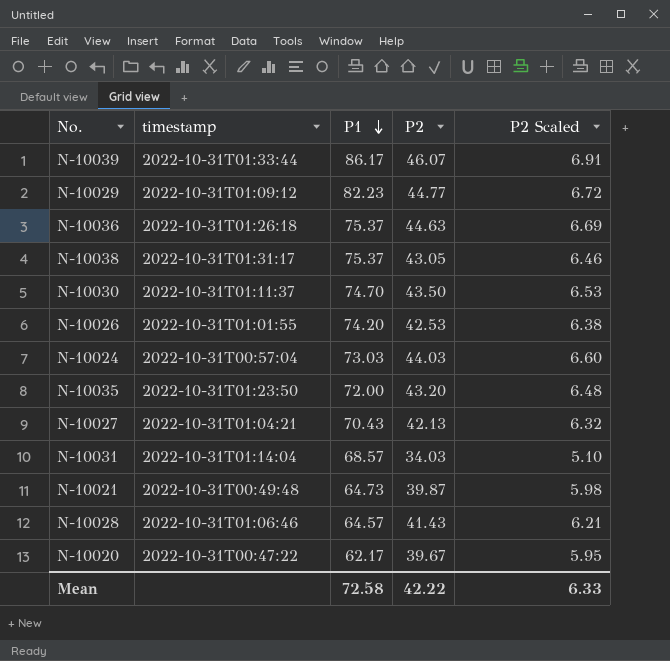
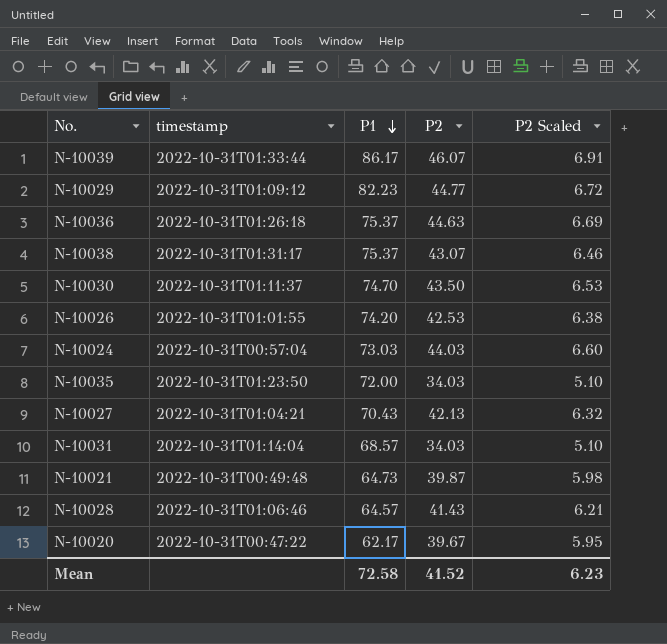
N-10038 | P2: 43.05 -> 43.07
N-10035 | P2: 43.20 -> 34.03
N-10035 | P2 Scaled: 6.48 -> 5.10
Mean | P2: 42.22 -> 41.52
Mean | P2 Scaled: 6.33 -> 6.23

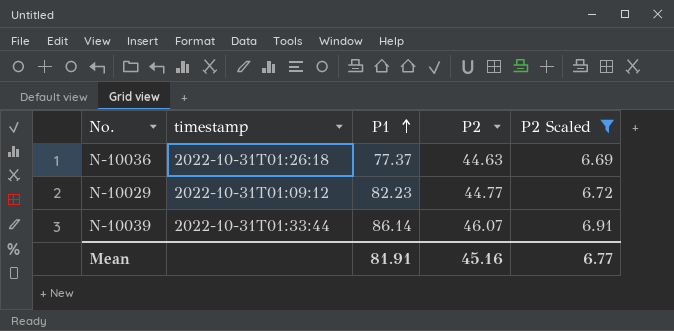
filter: none -> P2 Scaled >= 6.69
row order: P1 descending -> P1 ascending
N-10036 | P1: 75.37 -> 77.37
N-10039 | P1: 86.17 -> 86.14
Mean | P1: 72.58 -> 81.91
Mean | P2: 41.52 -> 45.16
Mean | P2 Scaled: 6.23 -> 6.77

